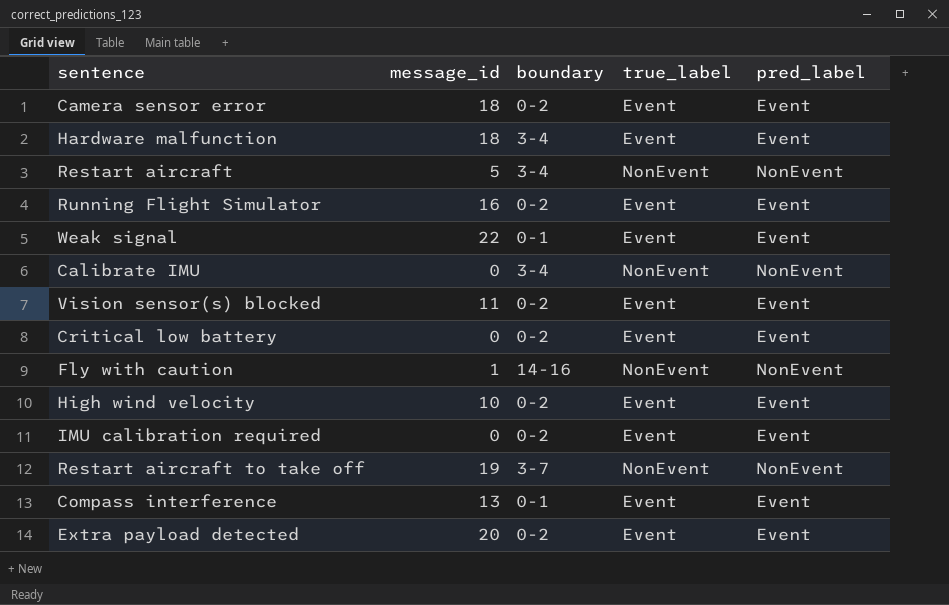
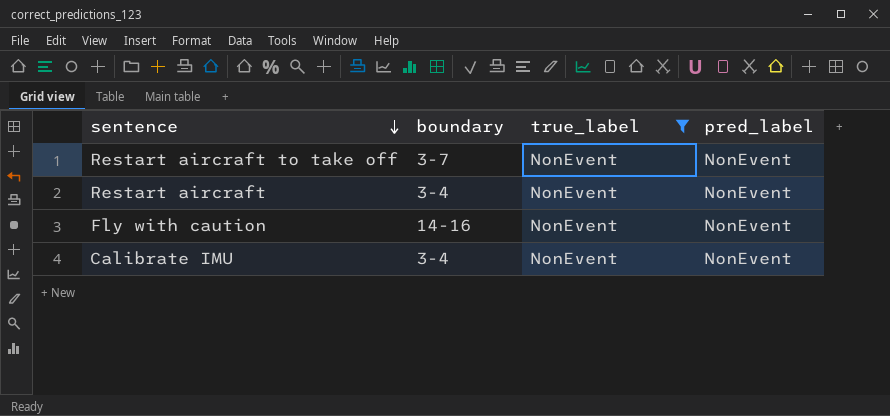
filter: none -> true_label = NonEvent
row order: none -> sentence descending
column message_id | position: 2 -> none

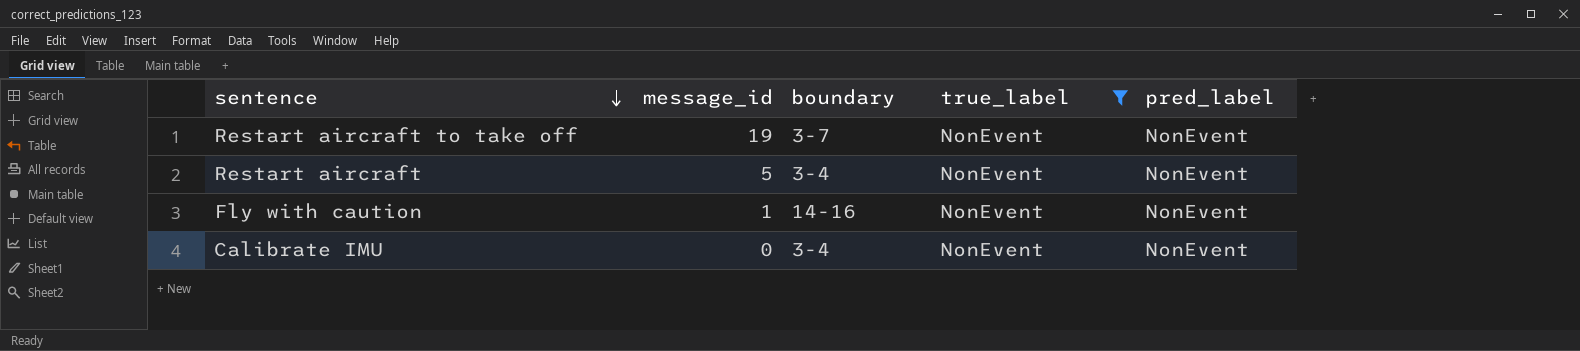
column message_id | position: none -> 2

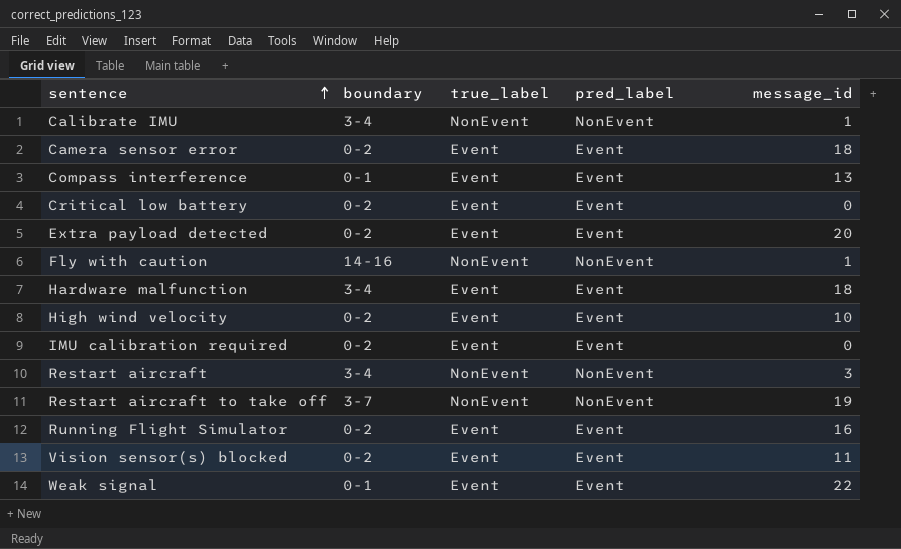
filter: true_label = NonEvent -> none
row order: sentence descending -> sentence ascending
column message_id | position: 2 -> 5
Calibrate IMU | message_id: 0 -> 1
Restart aircraft | message_id: 5 -> 3

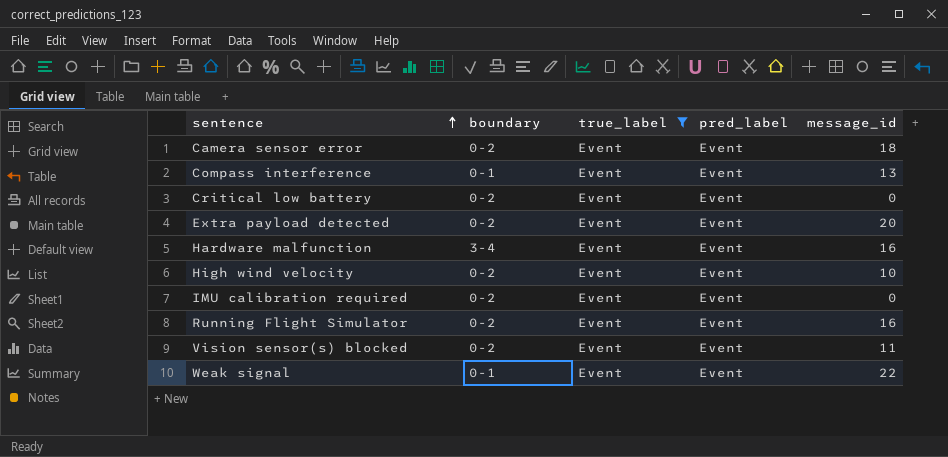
filter: none -> true_label = Event
Hardware malfunction | message_id: 18 -> 16

